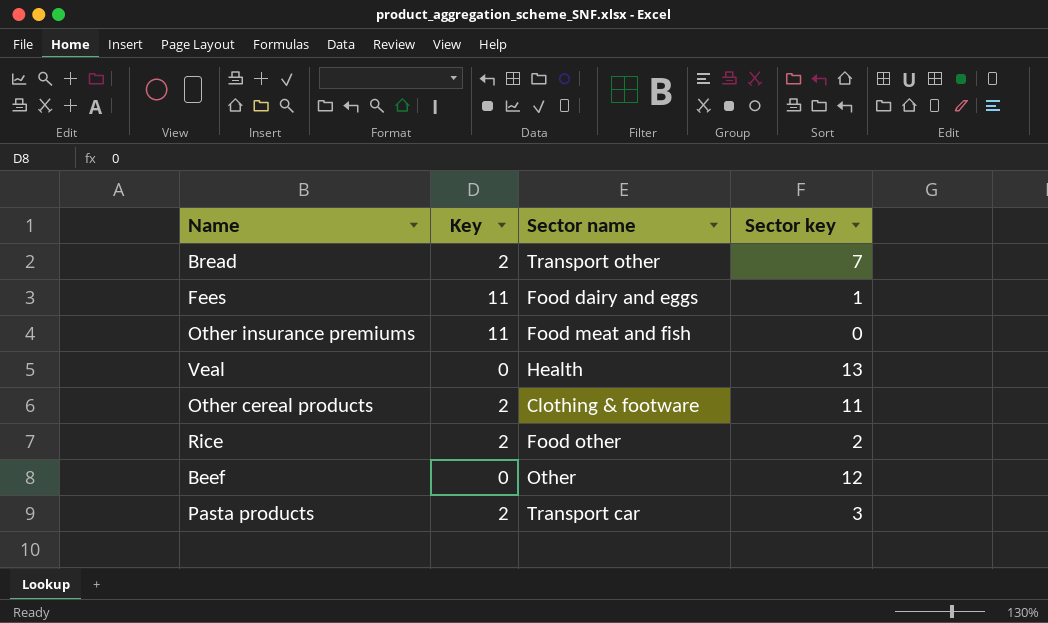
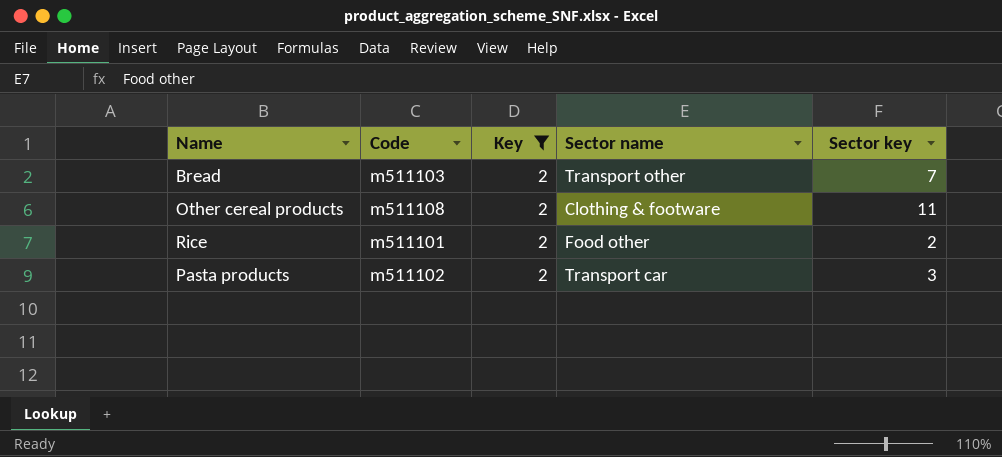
filter: none -> Key = 2
column Code | position: none -> 2

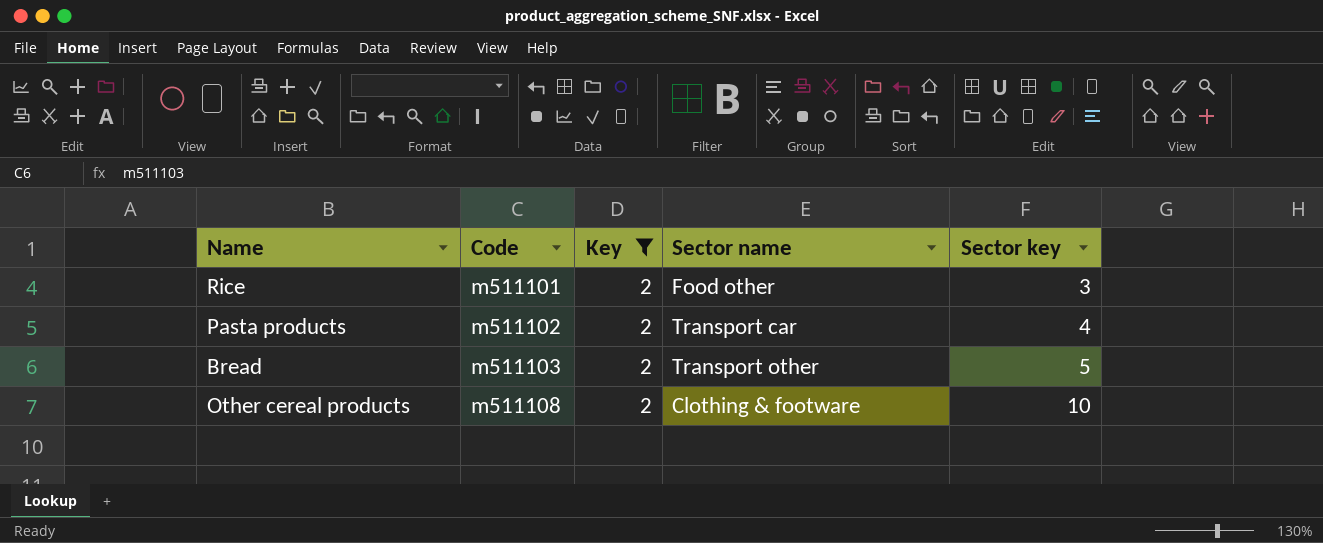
row order: none -> Code ascending
Rice | Sector key: 2 -> 3
Pasta products | Sector key: 3 -> 4
Bread | Sector key: 7 -> 5
Other cereal products | Sector key: 11 -> 10

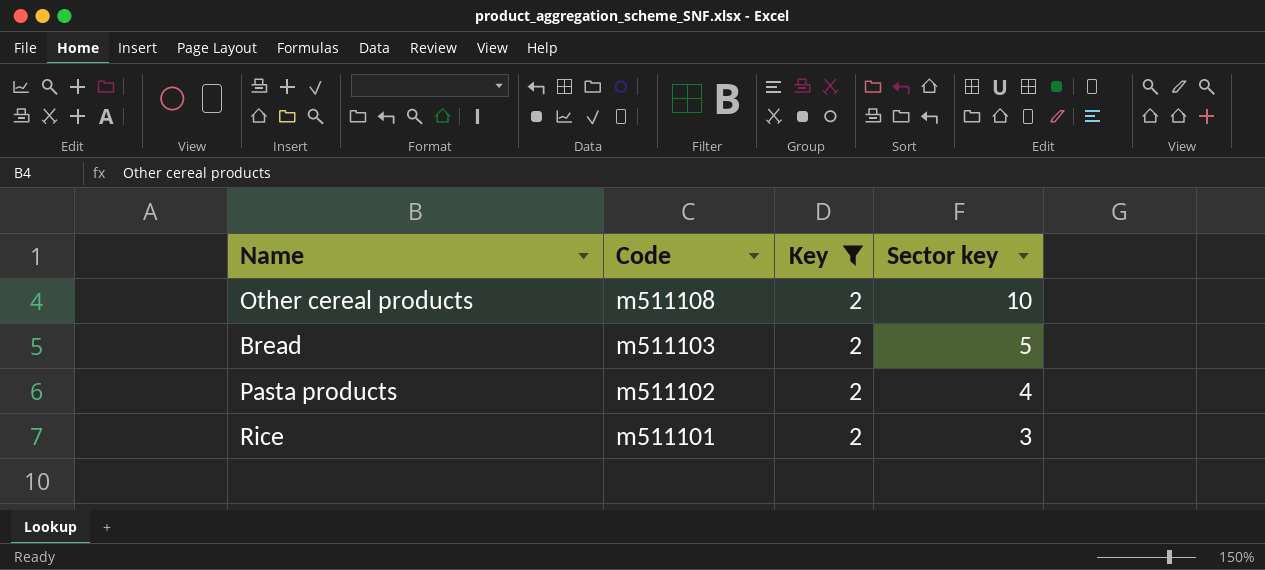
row order: Code ascending -> Code descending
column Sector name | position: 4 -> none

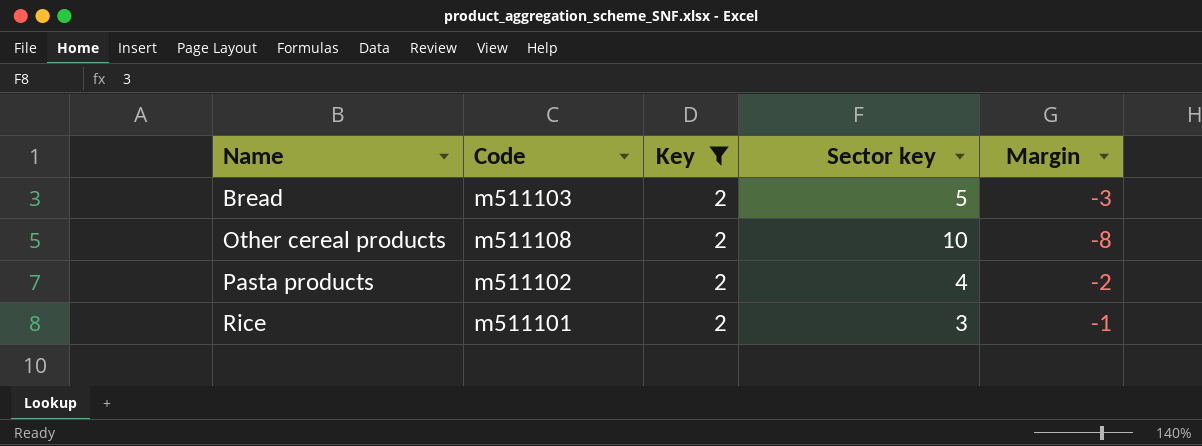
row order: Code descending -> Name ascending
column Margin | formula: none -> [Key] - [Sector key]

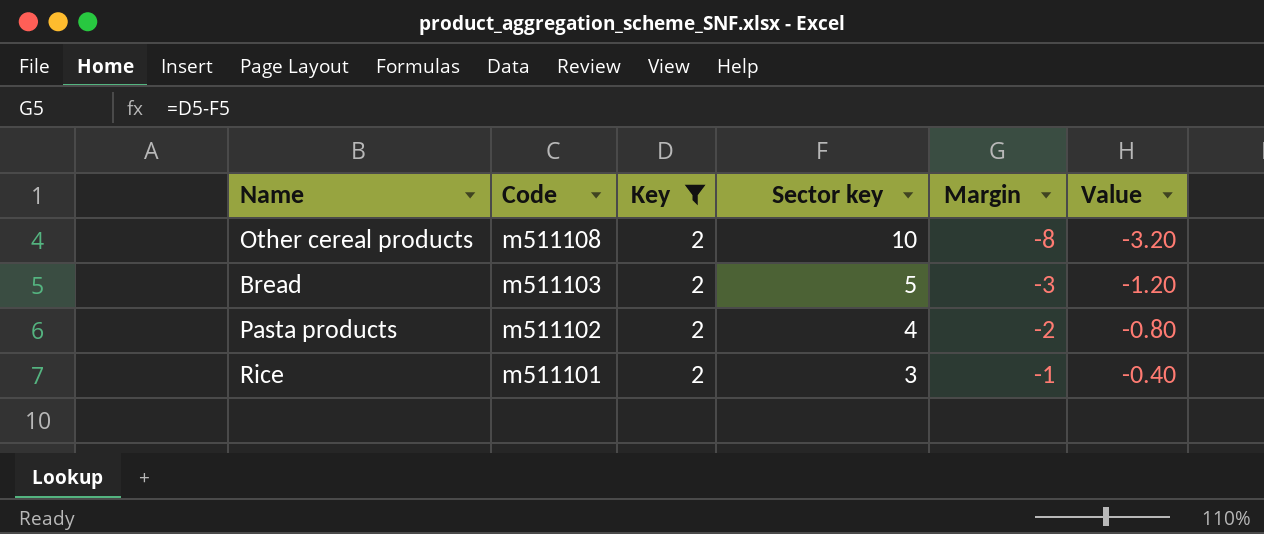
row order: Name ascending -> Code descending
column Value | formula: none -> [Margin] * 0.4

